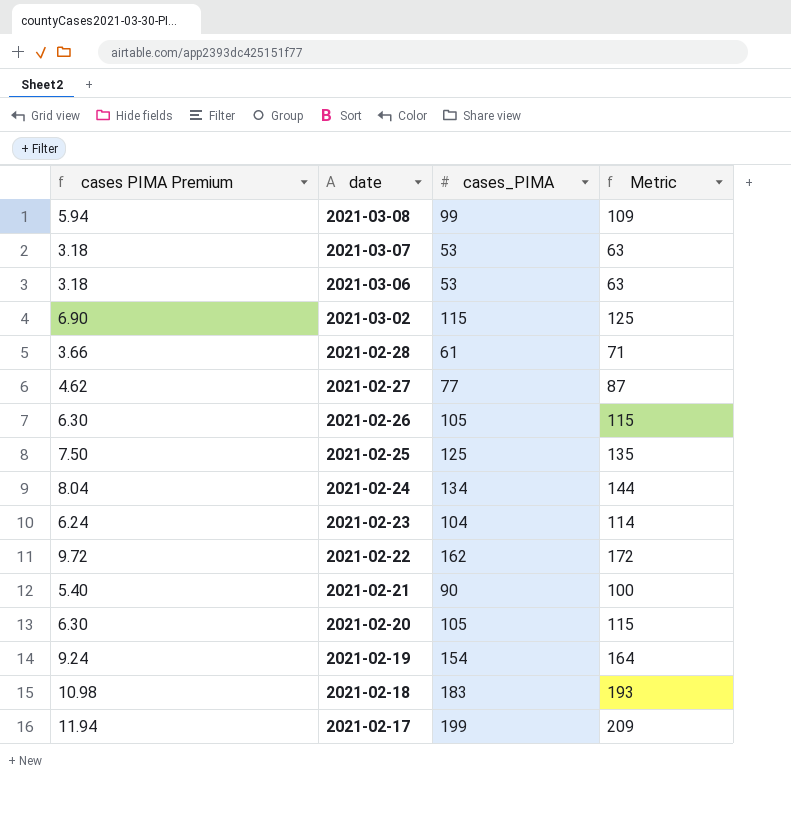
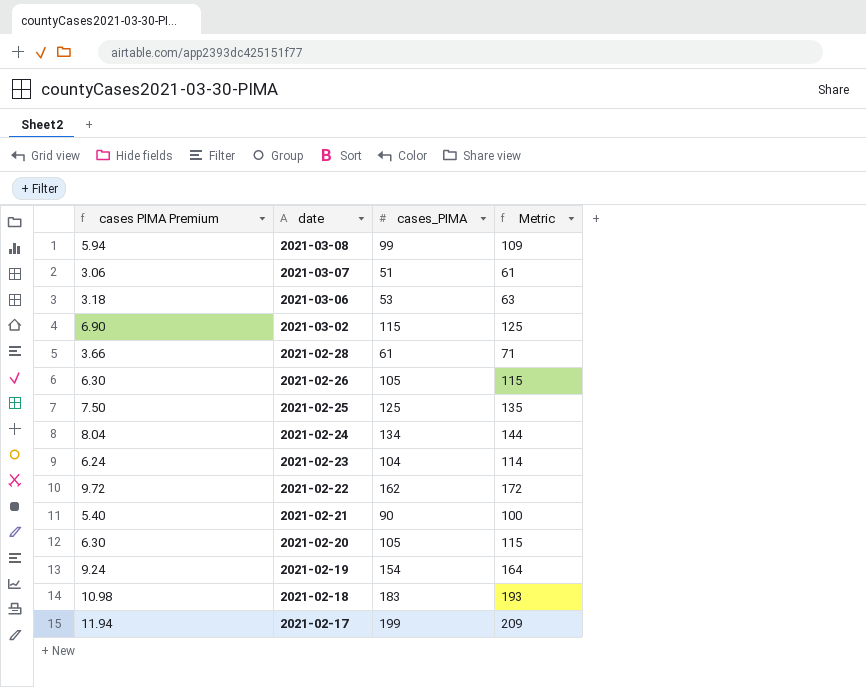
row 2021-02-27: 4.62 | 77 | 87 -> none
2021-03-07 | cases PIMA Premium: 3.18 -> 3.06
2021-03-07 | cases_PIMA: 53 -> 51
2021-03-07 | Metric: 63 -> 61

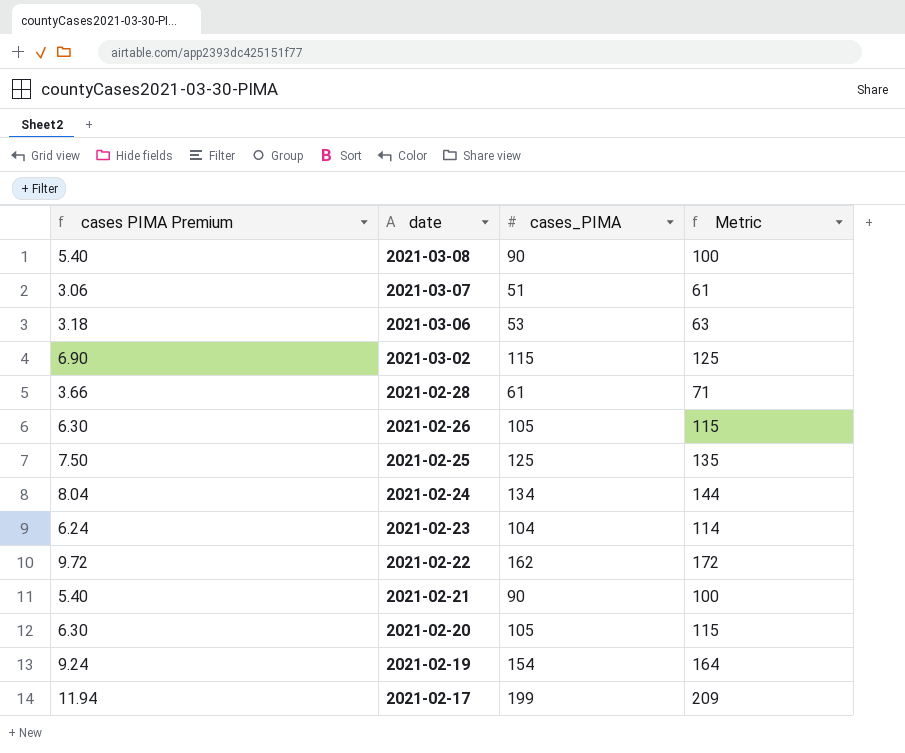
row 2021-02-18: 10.98 | 183 | 193 -> none
2021-03-08 | cases PIMA Premium: 5.94 -> 5.40
2021-03-08 | cases_PIMA: 99 -> 90
2021-03-08 | Metric: 109 -> 100

